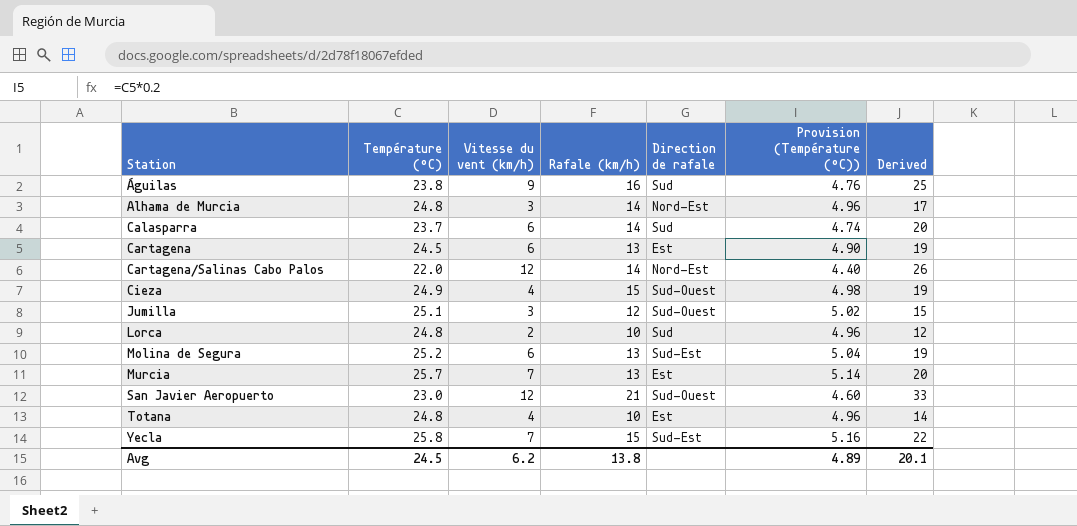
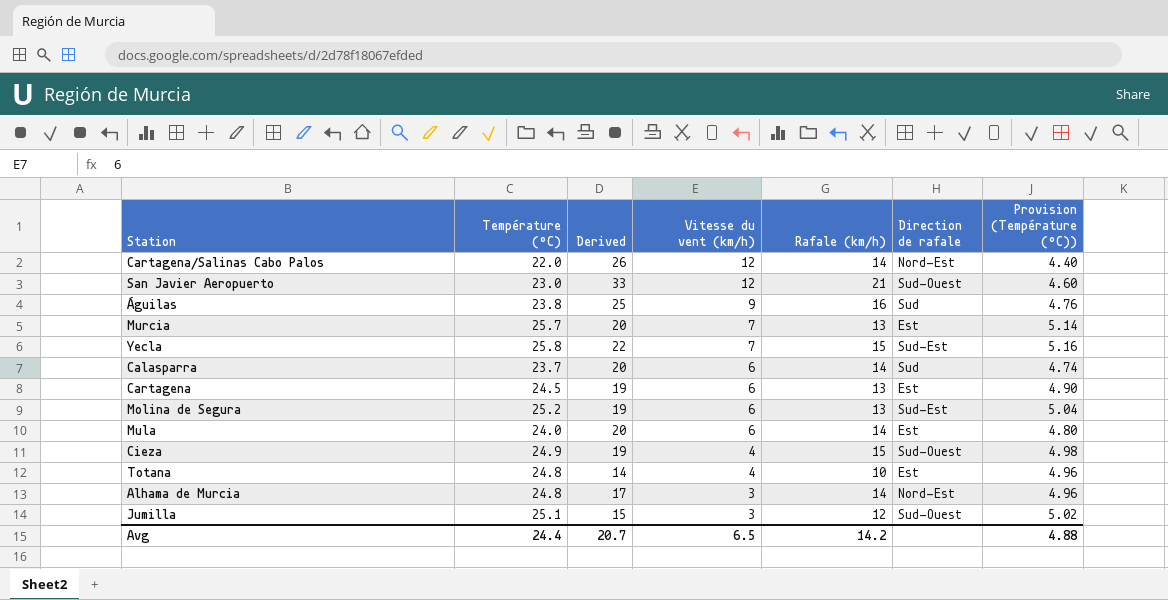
row order: Station ascending -> Vitesse du vent (km/h) descending
column Derived | position: 7 -> 3
row Lorca: 24.8 | 2 | 10 | Sud | 4.96 | 12 -> none
row Mula: none -> 24.0 | 20 | 6 | 14 | Est | 4.80
Avg | Température (ºC): 24.5 -> 24.4
Avg | Derived: 20.1 -> 20.7
Avg | Vitesse du vent (km/h): 6.2 -> 6.5
Avg | Rafale (km/h): 13.8 -> 14.2
Avg | Provision (Température (ºC)): 4.89 -> 4.88

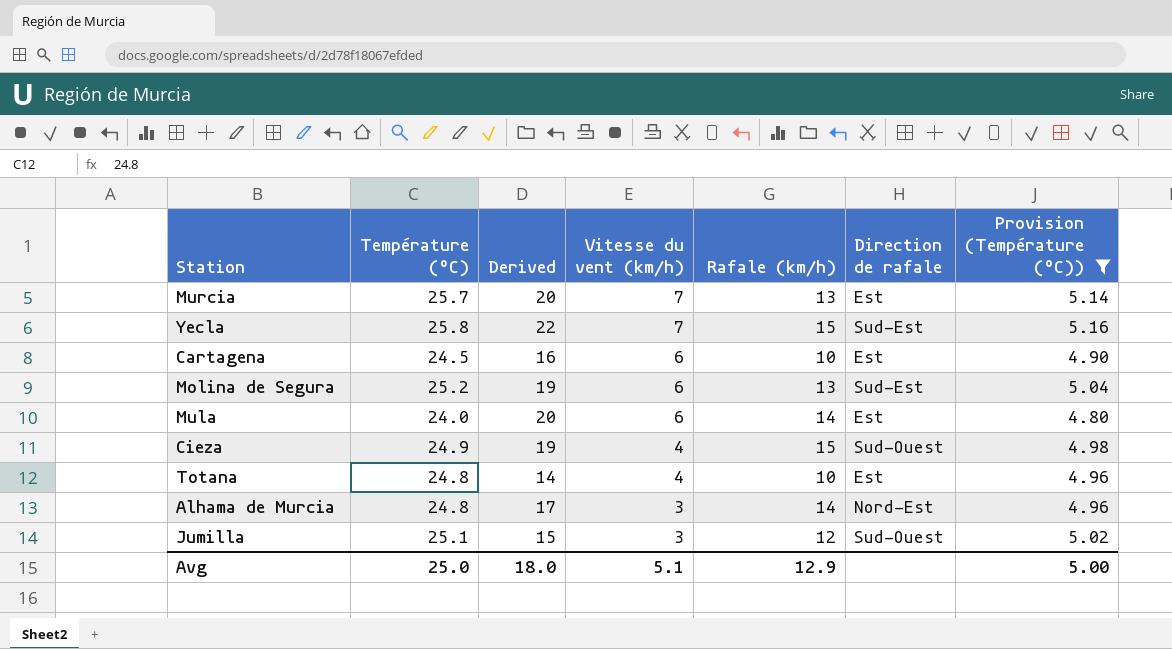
filter: none -> Provision (Température (ºC)) >= 4.80
Cartagena | Derived: 19 -> 16
Cartagena | Rafale (km/h): 13 -> 10
Avg | Température (ºC): 24.4 -> 25.0
Avg | Derived: 20.7 -> 18.0
Avg | Vitesse du vent (km/h): 6.5 -> 5.1
Avg | Rafale (km/h): 14.2 -> 12.9
Avg | Provision (Température (ºC)): 4.88 -> 5.00

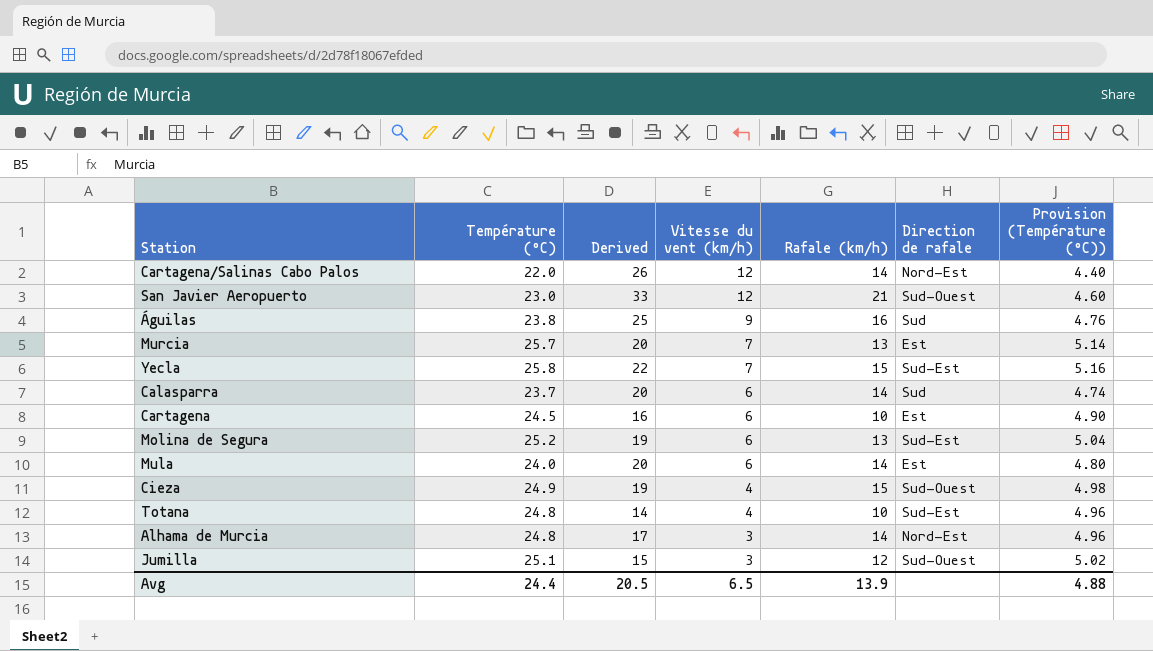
filter: Provision (Température (ºC)) >= 4.80 -> none
Totana | Direction de rafale: Est -> Sud-Est
Avg | Température (ºC): 25.0 -> 24.4
Avg | Derived: 18.0 -> 20.5
Avg | Vitesse du vent (km/h): 5.1 -> 6.5
Avg | Rafale (km/h): 12.9 -> 13.9
Avg | Provision (Température (ºC)): 5.00 -> 4.88

